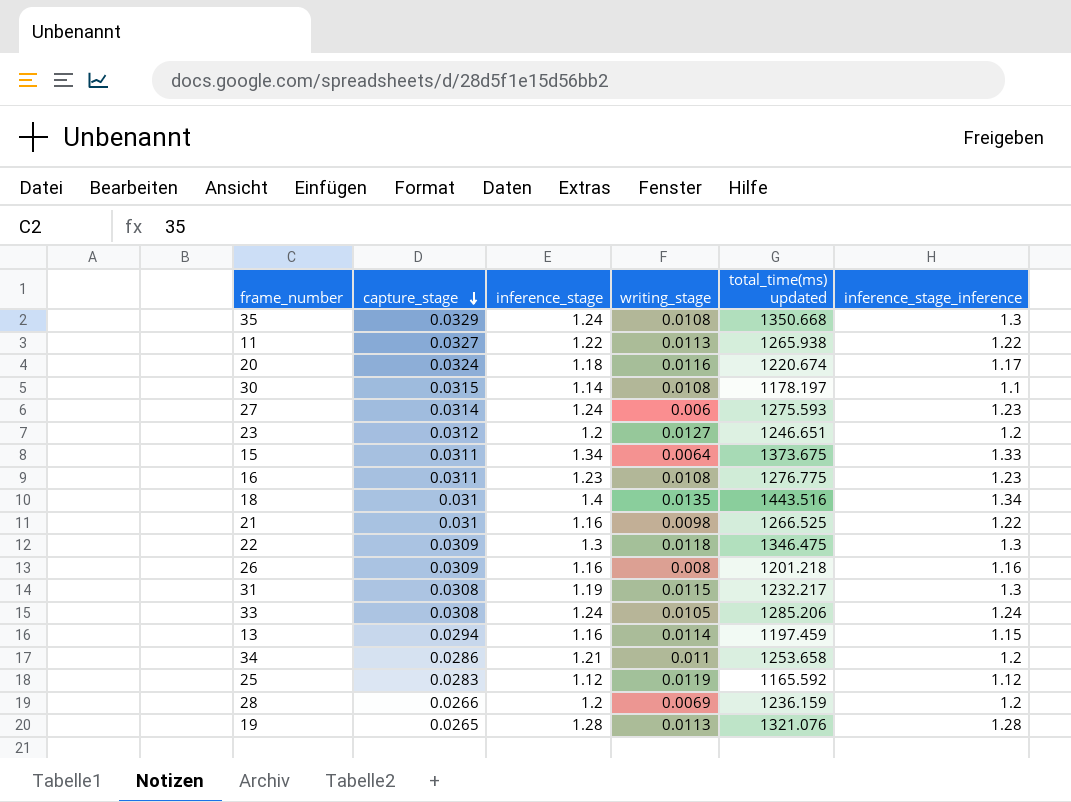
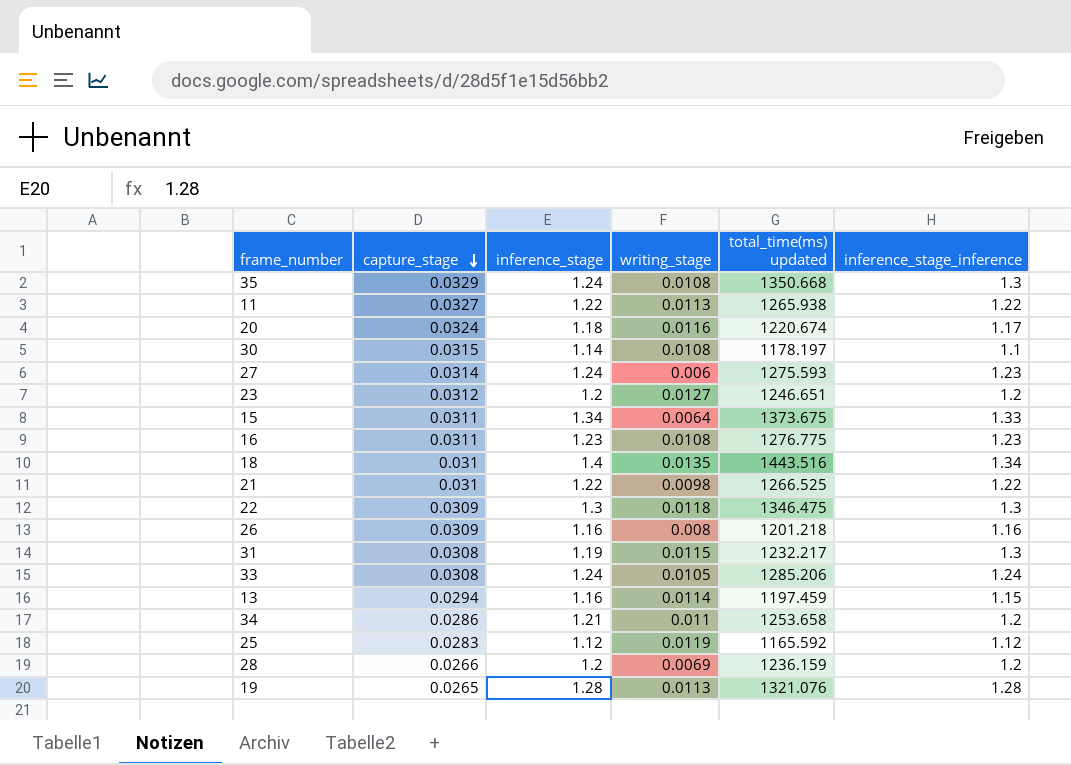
21 | inference_stage: 1.16 -> 1.22

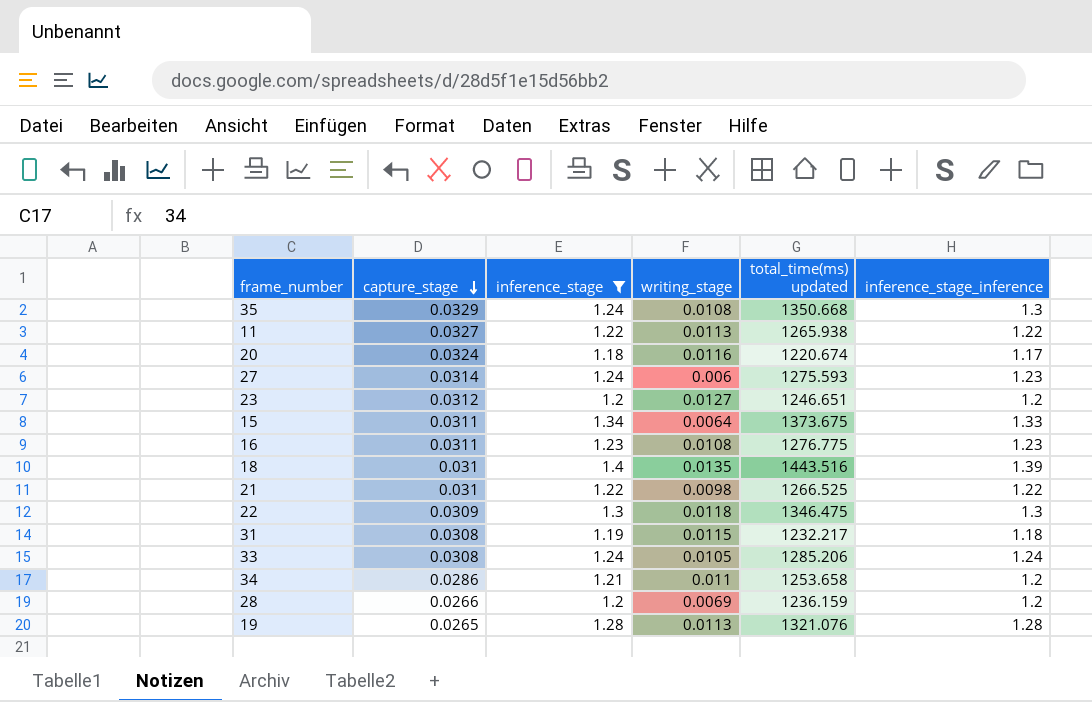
filter: none -> inference_stage >= 1.18
18 | inference_stage_inference: 1.34 -> 1.39
31 | inference_stage_inference: 1.3 -> 1.18

